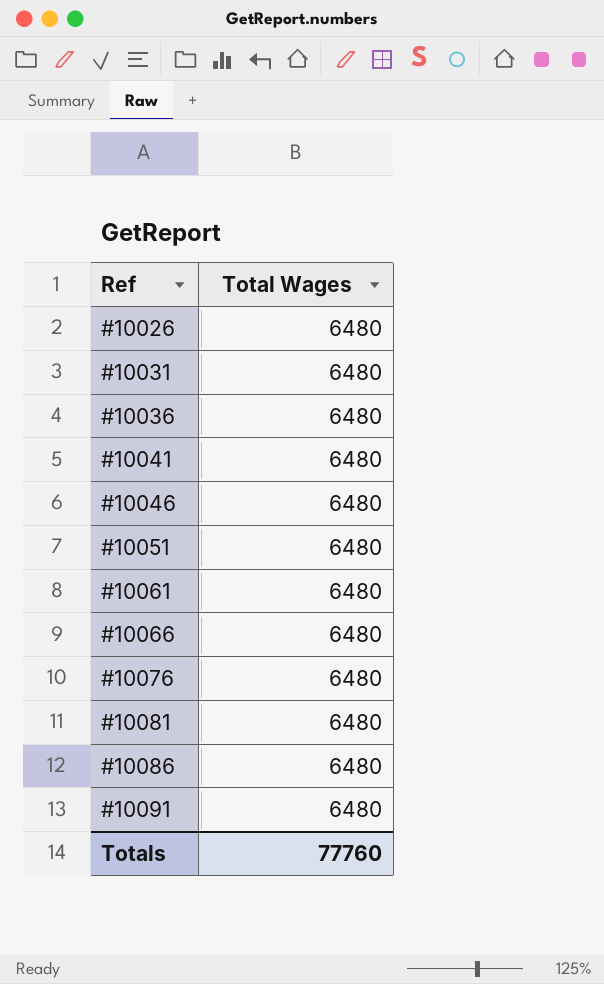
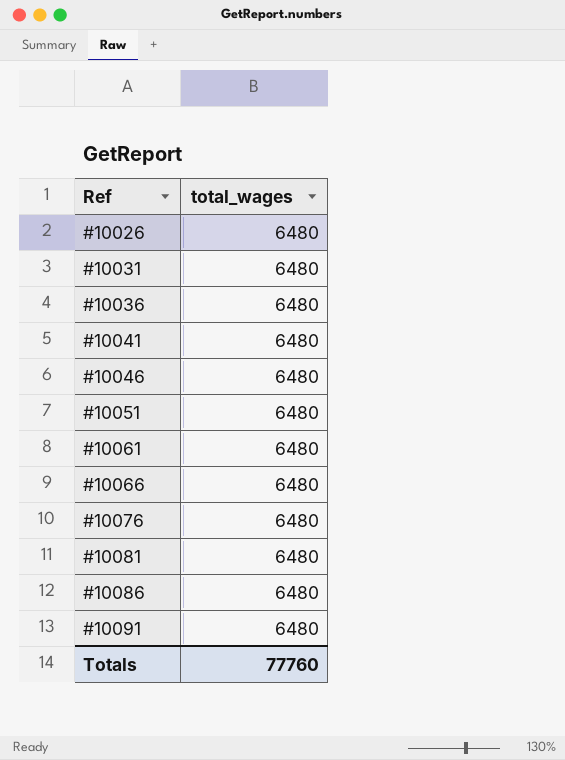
column name: Total Wages -> total_wages

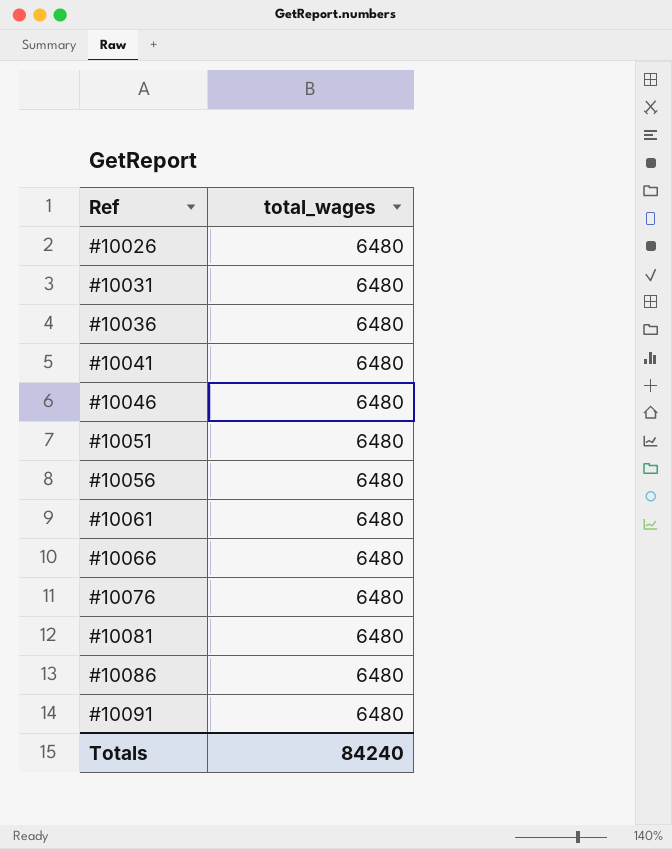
row #10056: none -> 6480
Totals | total_wages: 77760 -> 84240

